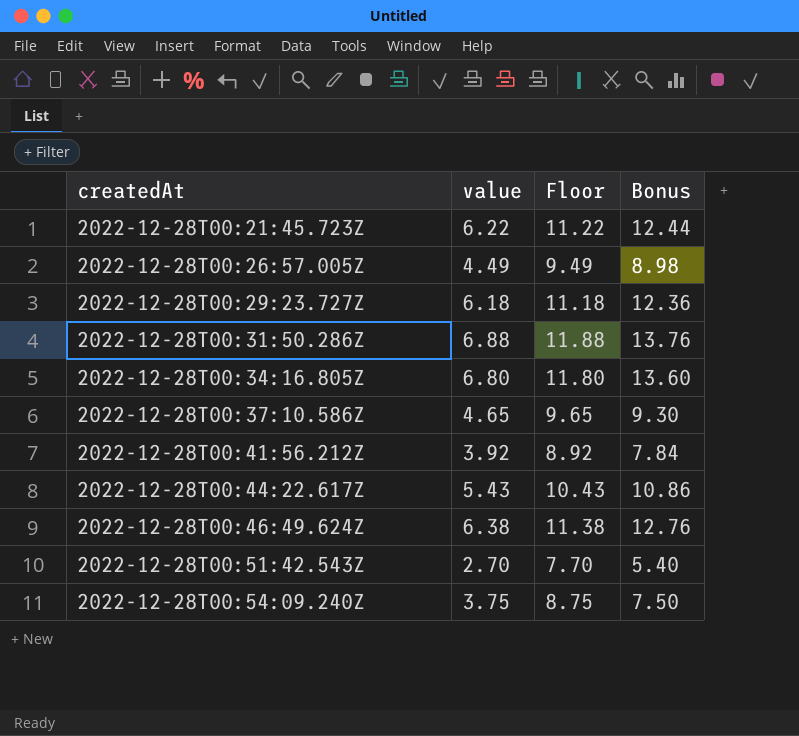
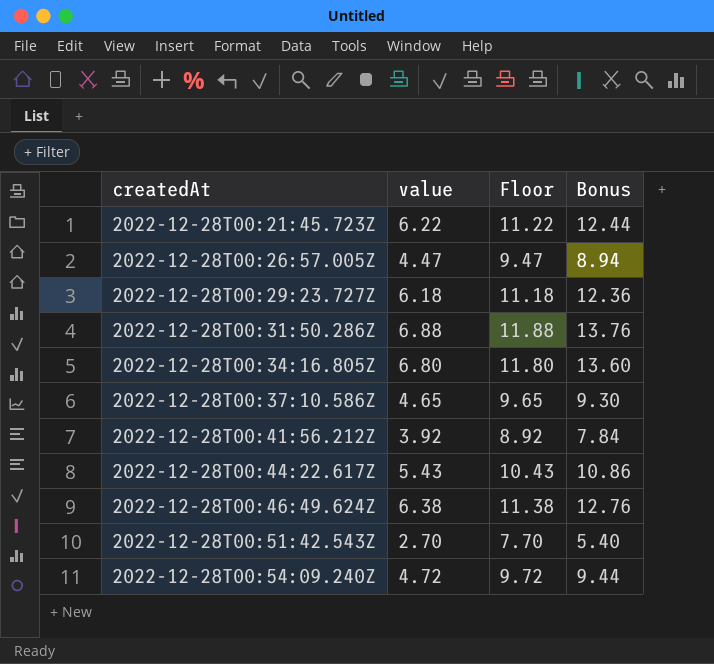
2022-12-28T00:26:57.005Z | value: 4.49 -> 4.47
2022-12-28T00:26:57.005Z | Floor: 9.49 -> 9.47
2022-12-28T00:26:57.005Z | Bonus: 8.98 -> 8.94
2022-12-28T00:54:09.240Z | value: 3.75 -> 4.72
2022-12-28T00:54:09.240Z | Floor: 8.75 -> 9.72
2022-12-28T00:54:09.240Z | Bonus: 7.50 -> 9.44

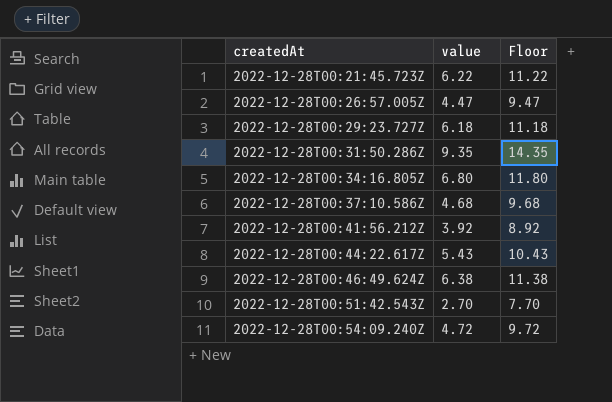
column Bonus | formula: [value] * 2 -> none
2022-12-28T00:31:50.286Z | value: 6.88 -> 9.35
2022-12-28T00:31:50.286Z | Floor: 11.88 -> 14.35
2022-12-28T00:37:10.586Z | value: 4.65 -> 4.68
2022-12-28T00:37:10.586Z | Floor: 9.65 -> 9.68

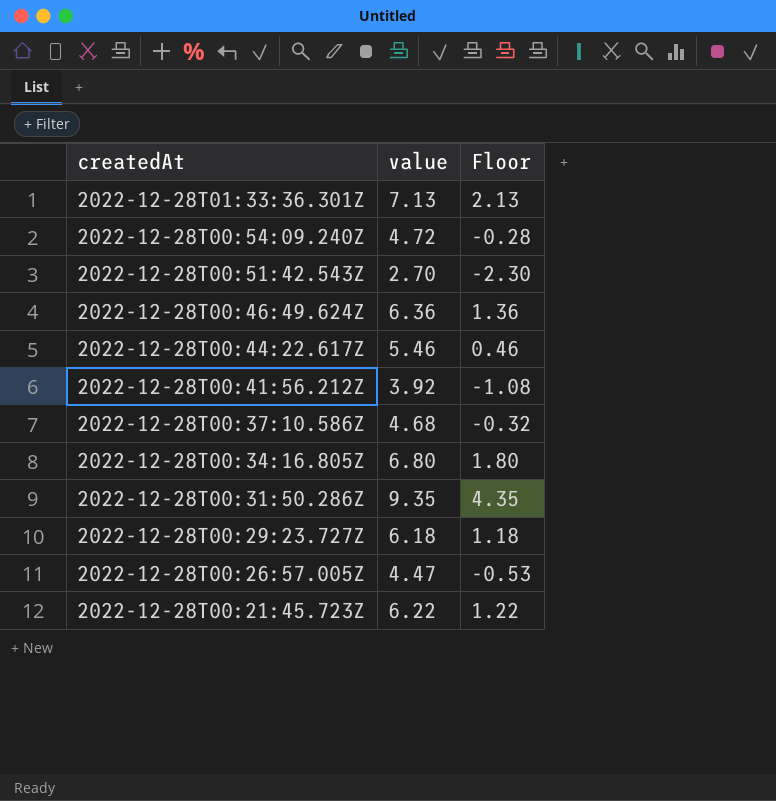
row order: createdAt ascending -> createdAt descending
column Floor | formula: [value] + 5 -> [value] - 5
row 2022-12-28T01:33:36.301Z: none -> 7.13 | 2.13
2022-12-28T00:46:49.624Z | value: 6.38 -> 6.36
2022-12-28T00:44:22.617Z | value: 5.43 -> 5.46

